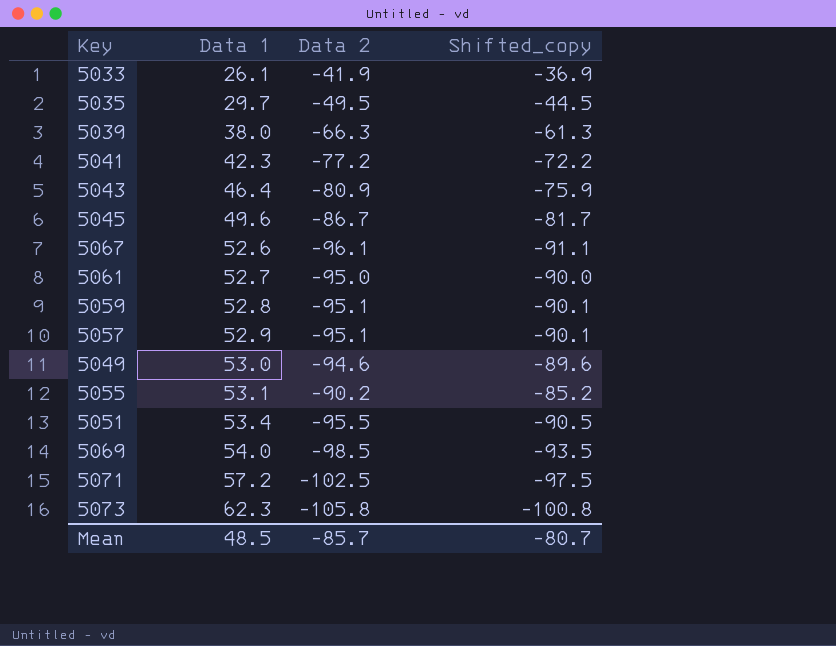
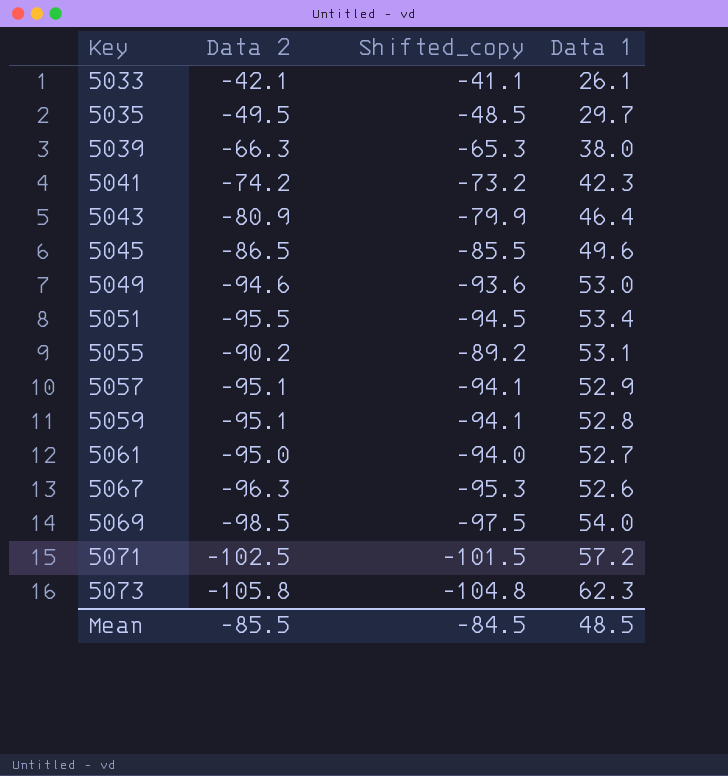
row order: Data 1 ascending -> Key ascending
column Shifted_copy | formula: [Data 2] + 5 -> [Data 2] + 1
column Data 1 | position: 2 -> 4
5033 | Data 2: -41.9 -> -42.1
5041 | Data 2: -77.2 -> -74.2
5045 | Data 2: -86.7 -> -86.5
5067 | Data 2: -96.1 -> -96.3
Mean | Data 2: -85.7 -> -85.5
Mean | Shifted_copy: -80.7 -> -84.5

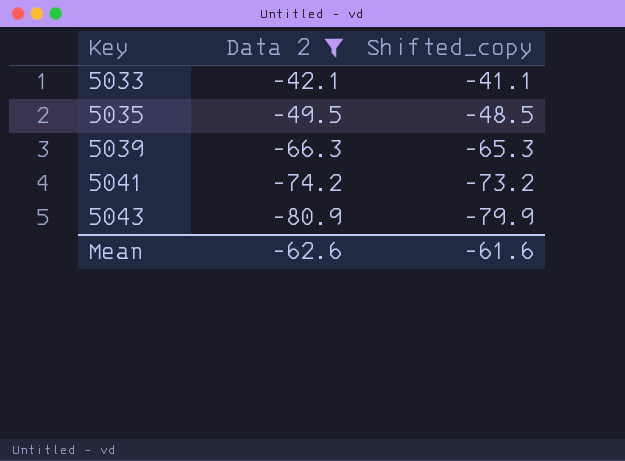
filter: none -> Data 2 >= -80.9
column Data 1 | position: 4 -> none
Mean | Data 2: -85.5 -> -62.6
Mean | Shifted_copy: -84.5 -> -61.6

